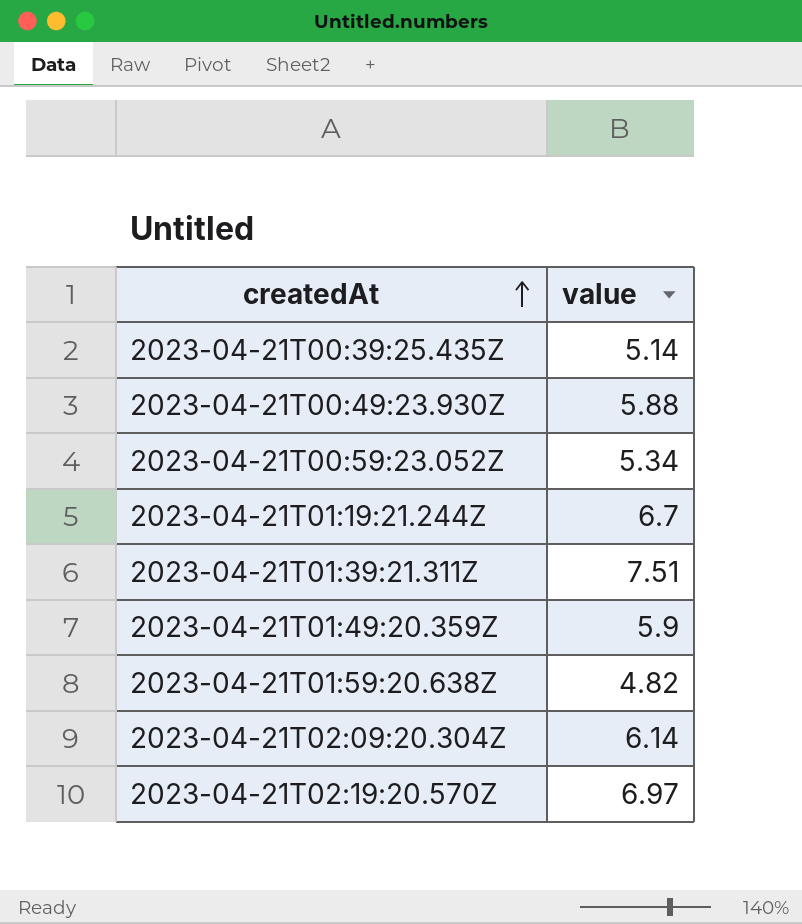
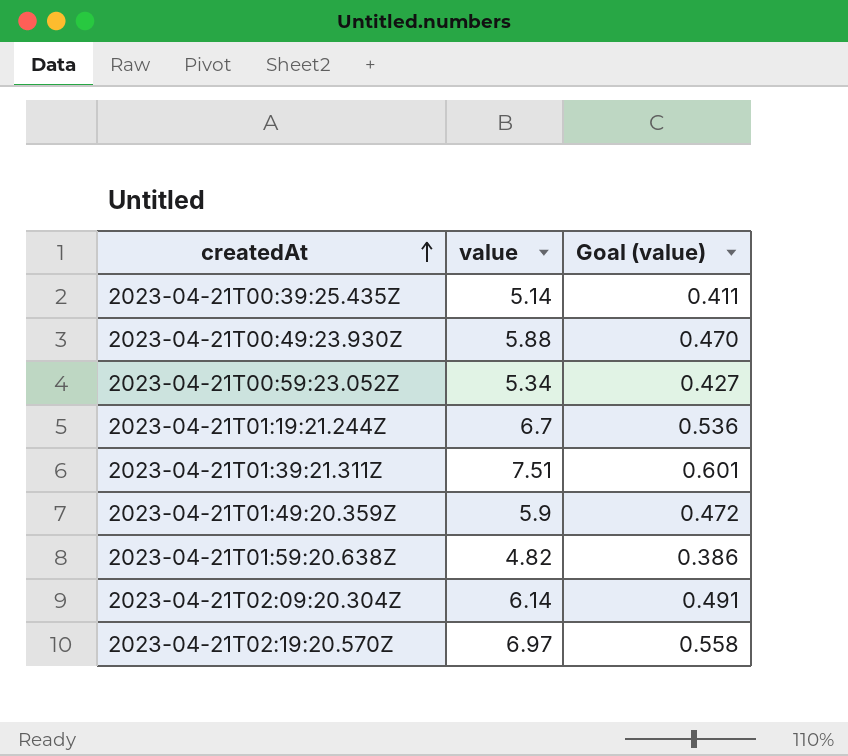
column Goal (value) | formula: none -> [value] * 0.08

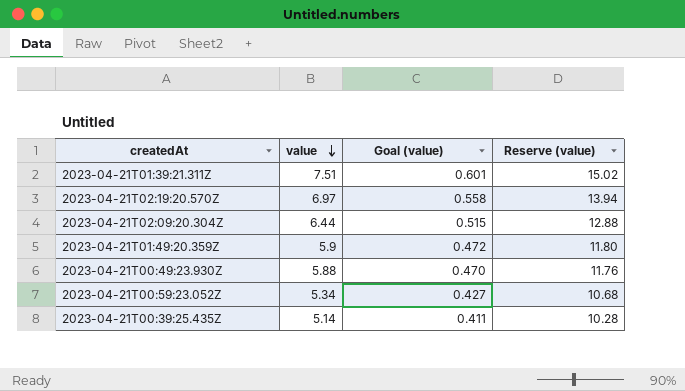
row order: createdAt ascending -> value descending
column Reserve (value) | formula: none -> [value] * 2
row 2023-04-21T01:19:21.244Z: 6.7 | 0.536 -> none
row 2023-04-21T01:59:20.638Z: 4.82 | 0.386 -> none
2023-04-21T02:09:20.304Z | value: 6.14 -> 6.44
2023-04-21T02:09:20.304Z | Goal (value): 0.491 -> 0.515

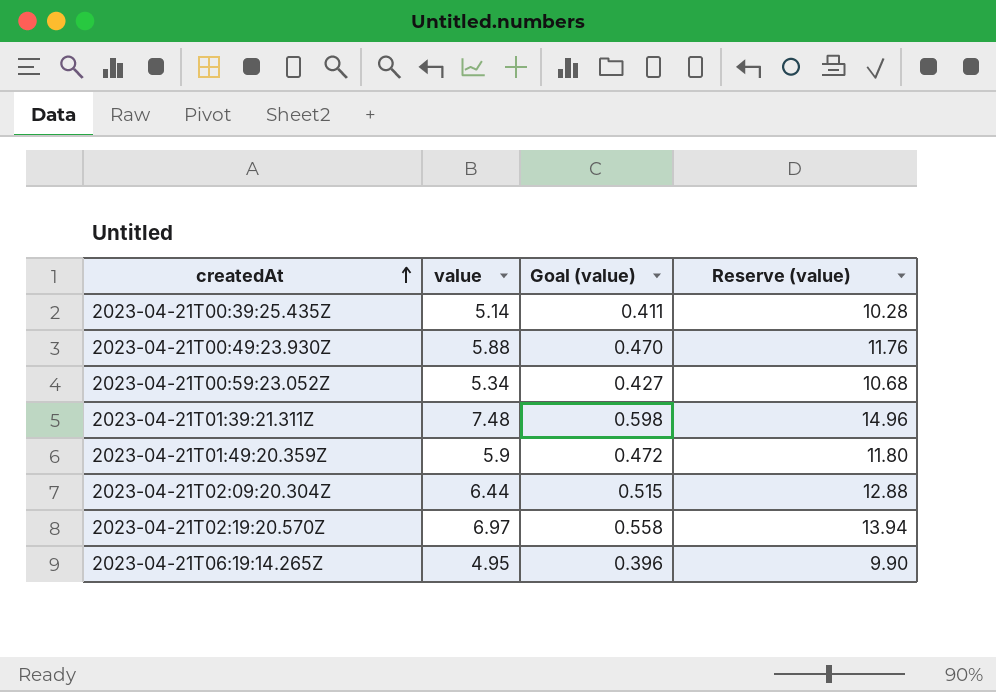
row order: value descending -> createdAt ascending
2023-04-21T01:39:21.311Z | value: 7.51 -> 7.48
2023-04-21T01:39:21.311Z | Goal (value): 0.601 -> 0.598
2023-04-21T01:39:21.311Z | Reserve (value): 15.02 -> 14.96
row 2023-04-21T06:19:14.265Z: none -> 4.95 | 0.396 | 9.90

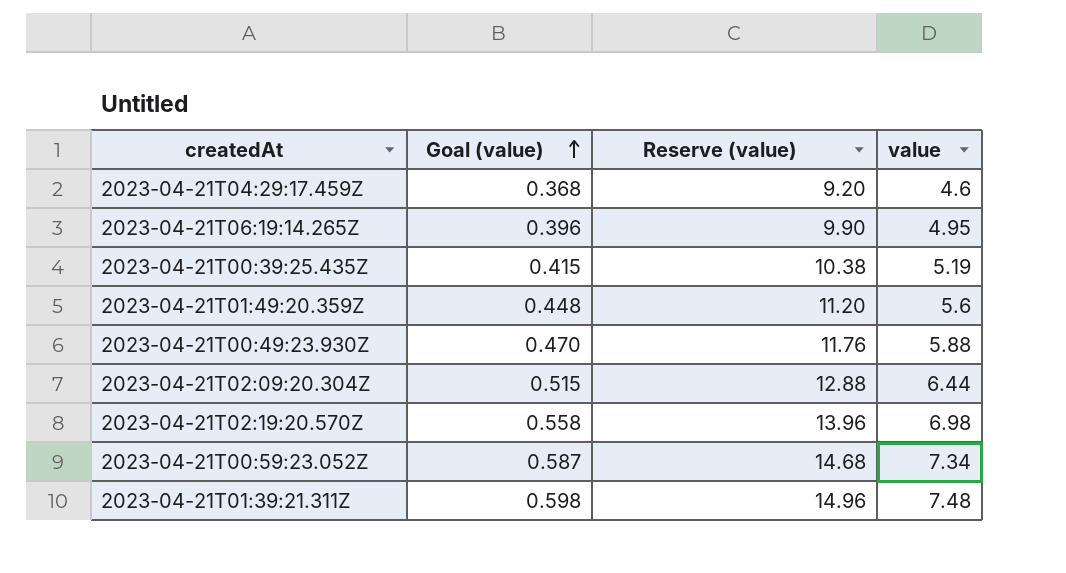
row order: createdAt ascending -> Goal (value) ascending
column value | position: 2 -> 4
row 2023-04-21T04:29:17.459Z: none -> 0.368 | 9.20 | 4.6
2023-04-21T00:39:25.435Z | Goal (value): 0.411 -> 0.415
2023-04-21T00:39:25.435Z | Reserve (value): 10.28 -> 10.38
2023-04-21T00:39:25.435Z | value: 5.14 -> 5.19
2023-04-21T01:49:20.359Z | Goal (value): 0.472 -> 0.448
2023-04-21T01:49:20.359Z | Reserve (value): 11.80 -> 11.20
2023-04-21T01:49:20.359Z | value: 5.9 -> 5.6
2023-04-21T02:19:20.570Z | Reserve (value): 13.94 -> 13.96
2023-04-21T02:19:20.570Z | value: 6.97 -> 6.98
2023-04-21T00:59:23.052Z | Goal (value): 0.427 -> 0.587
2023-04-21T00:59:23.052Z | Reserve (value): 10.68 -> 14.68
2023-04-21T00:59:23.052Z | value: 5.34 -> 7.34

